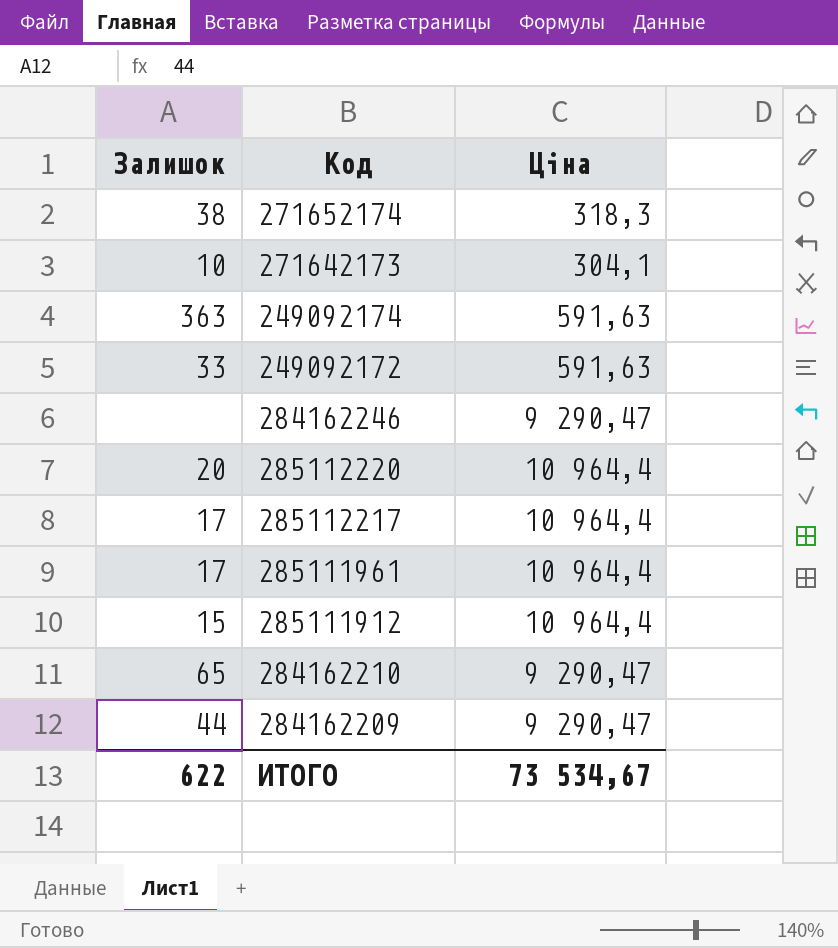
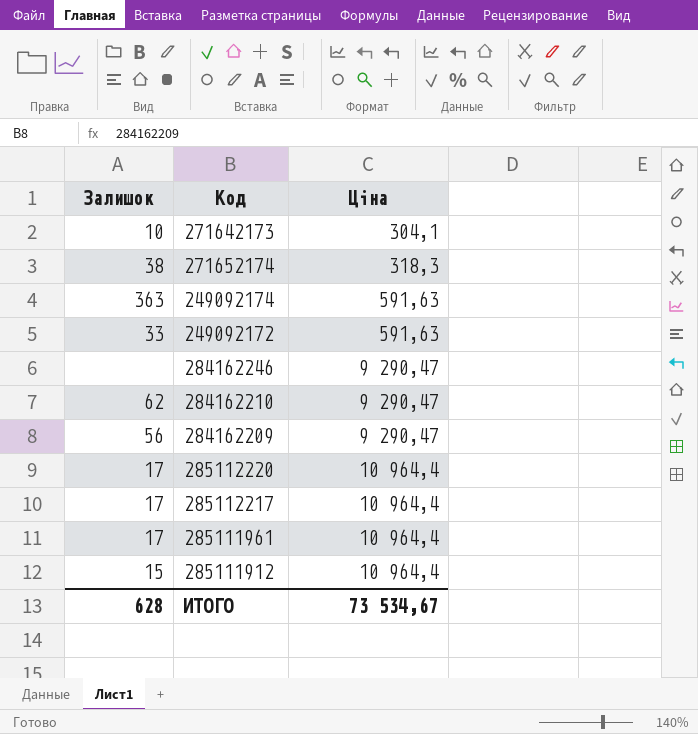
row order: none -> Ціна ascending
284162210 | Залишок: 65 -> 62
284162209 | Залишок: 44 -> 56
285112220 | Залишок: 20 -> 17
ИТОГО | Залишок: 622 -> 628

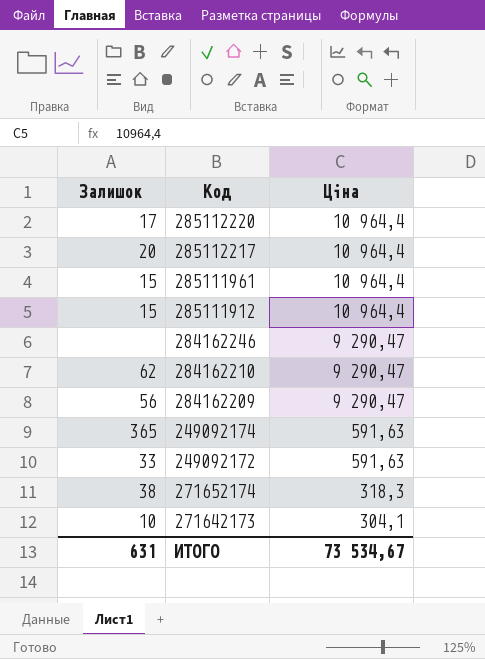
row order: Ціна ascending -> Ціна descending
285112217 | Залишок: 17 -> 20
285111961 | Залишок: 17 -> 15
249092174 | Залишок: 363 -> 365
ИТОГО | Залишок: 628 -> 631

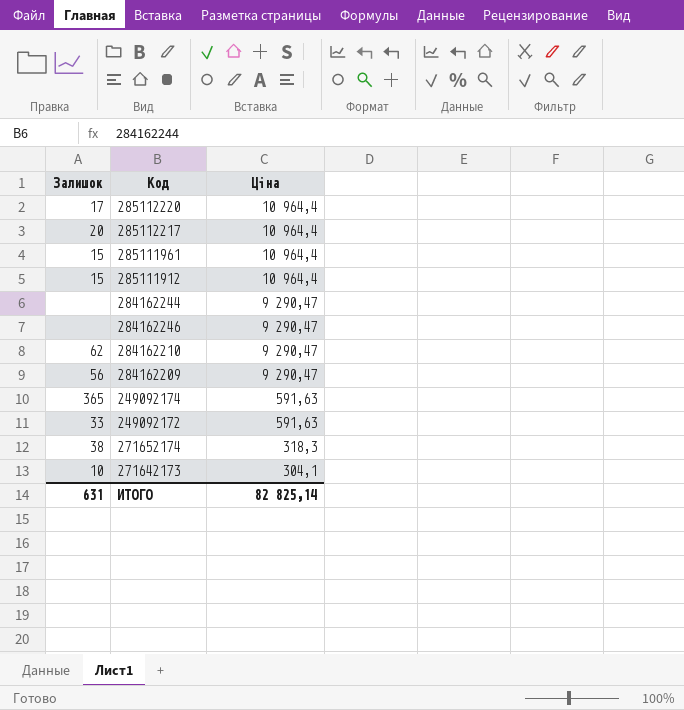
row 284162244: none -> none | 9 290,47
ИТОГО | Ціна: 73 534,67 -> 82 825,14

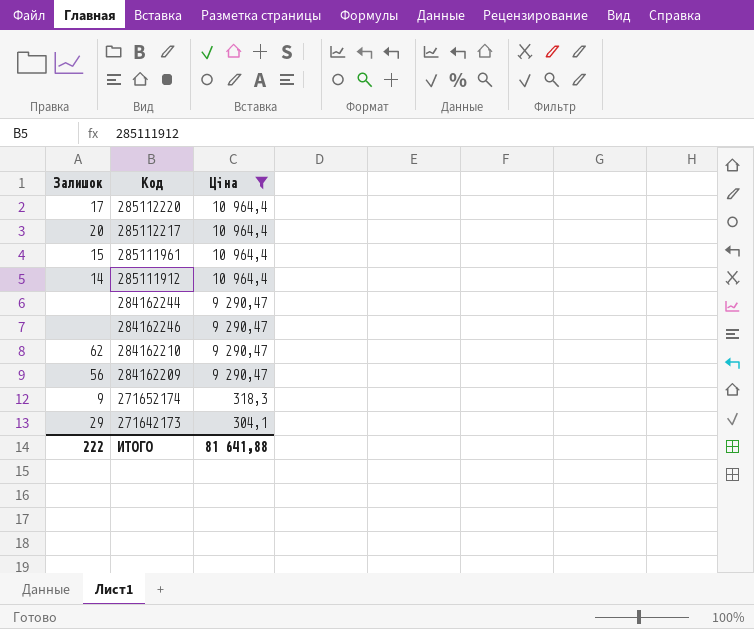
filter: none -> Ціна != 591,63
285111912 | Залишок: 15 -> 14
271652174 | Залишок: 38 -> 9
271642173 | Залишок: 10 -> 29
ИТОГО | Залишок: 631 -> 222
ИТОГО | Ціна: 82 825,14 -> 81 641,88

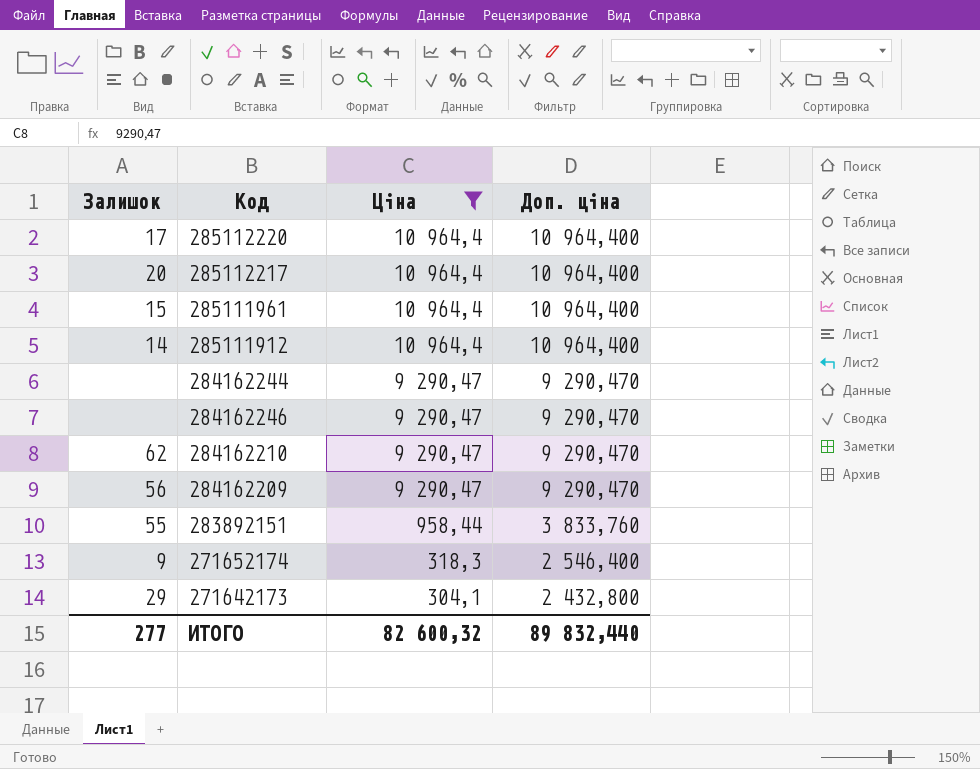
column Доп. ціна | position: none -> 4
row 283892151: none -> 55 | 958,44 | 3 833,760
ИТОГО | Залишок: 222 -> 277
ИТОГО | Ціна: 81 641,88 -> 82 600,32

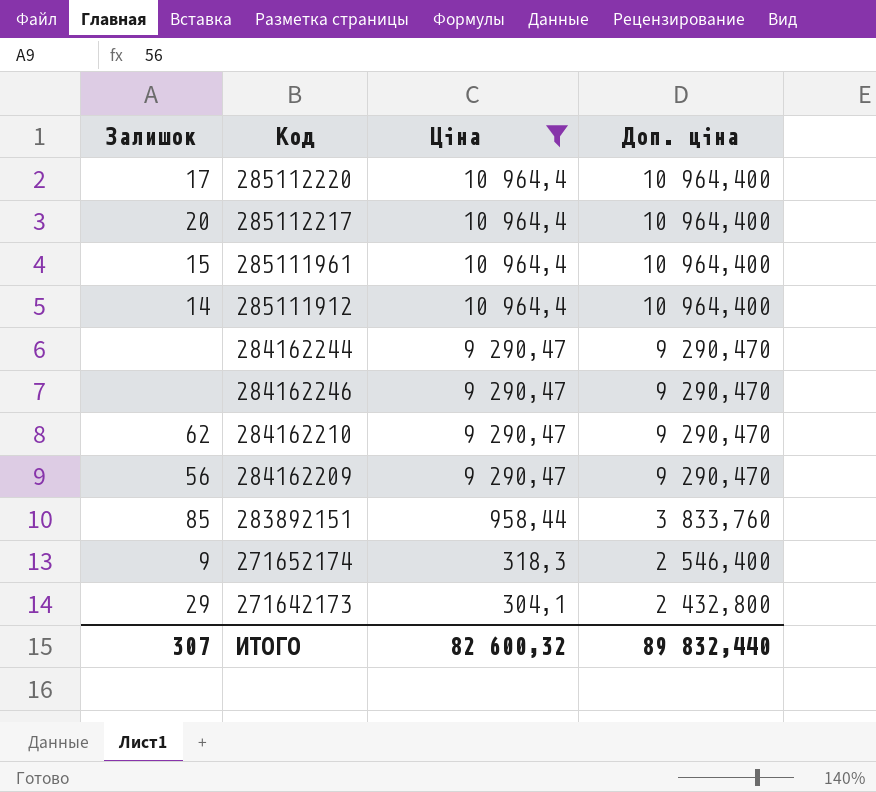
283892151 | Залишок: 55 -> 85
ИТОГО | Залишок: 277 -> 307

